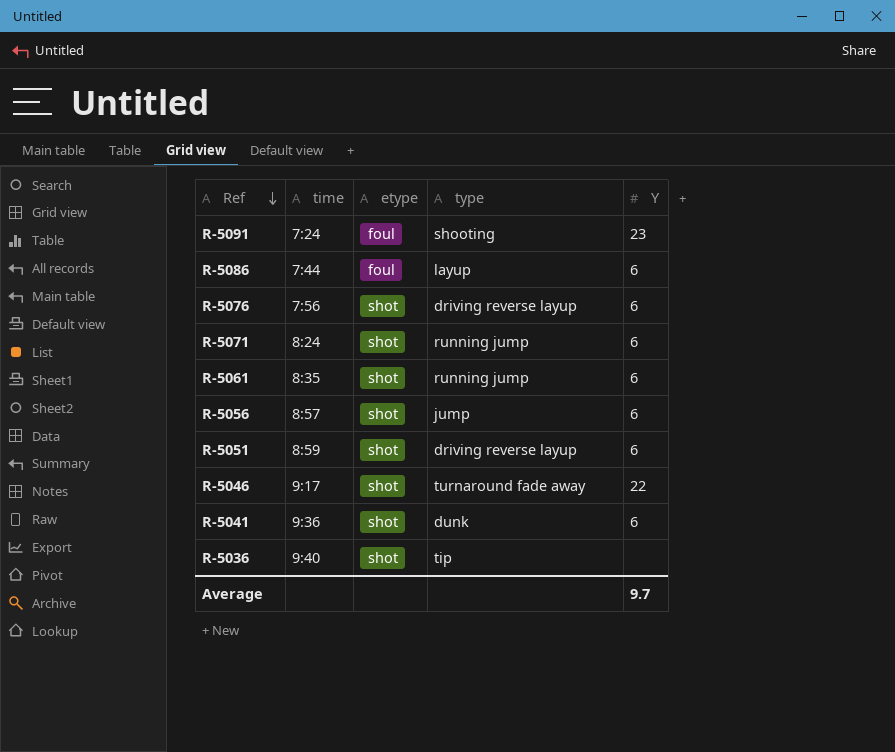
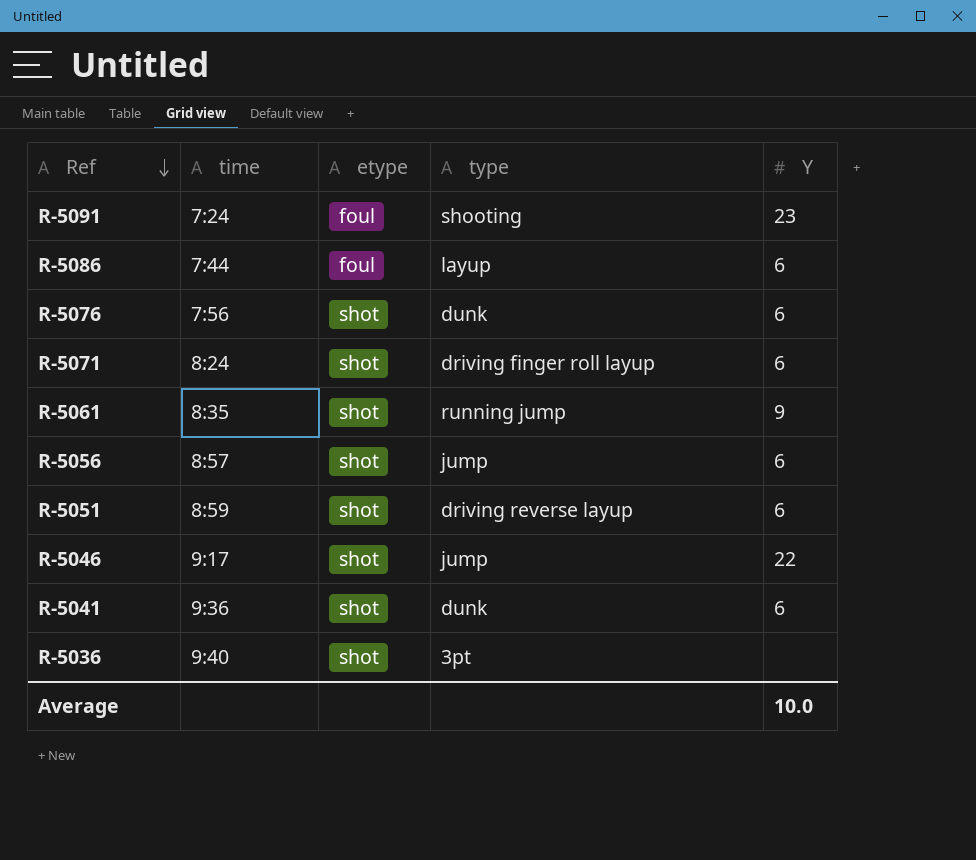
R-5076 | type: driving reverse layup -> dunk
R-5071 | type: running jump -> driving finger roll layup
R-5061 | Y: 6 -> 9
R-5046 | type: turnaround fade away -> jump
R-5036 | type: tip -> 3pt
Average | Y: 9.7 -> 10.0

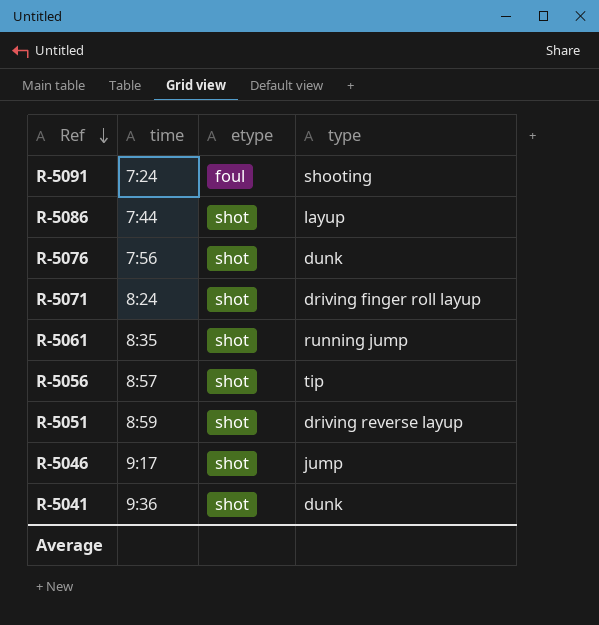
column Y | position: 5 -> none
row R-5036: 9:40 | shot | 3pt | none -> none
R-5086 | etype: foul -> shot
R-5056 | type: jump -> tip

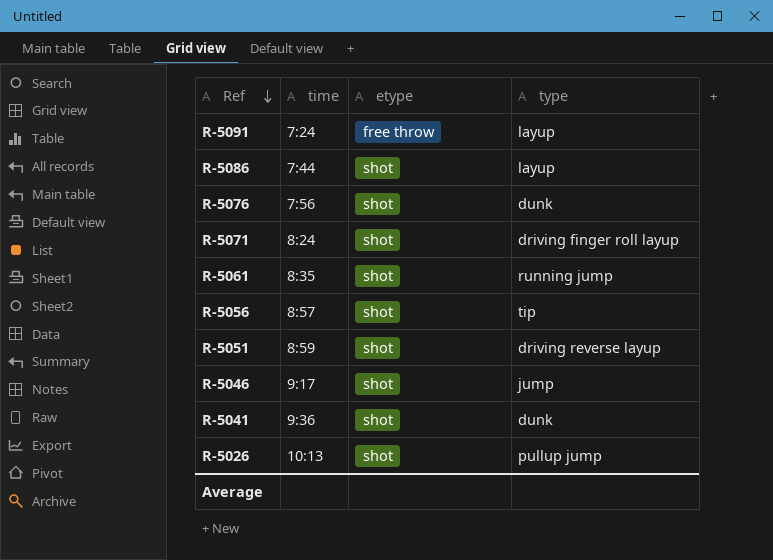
R-5091 | etype: foul -> free throw
R-5091 | type: shooting -> layup
row R-5026: none -> 10:13 | shot | pullup jump

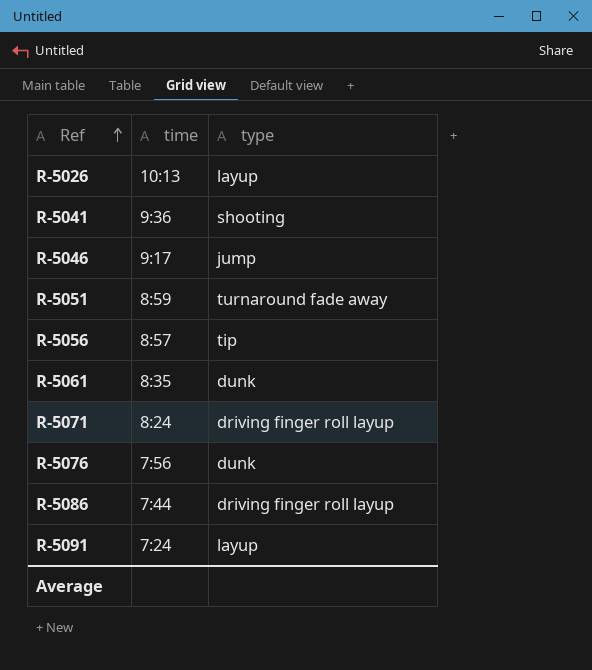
row order: Ref descending -> Ref ascending
column etype | position: 3 -> none
R-5026 | type: pullup jump -> layup
R-5041 | type: dunk -> shooting
R-5051 | type: driving reverse layup -> turnaround fade away
R-5061 | type: running jump -> dunk
R-5086 | type: layup -> driving finger roll layup

